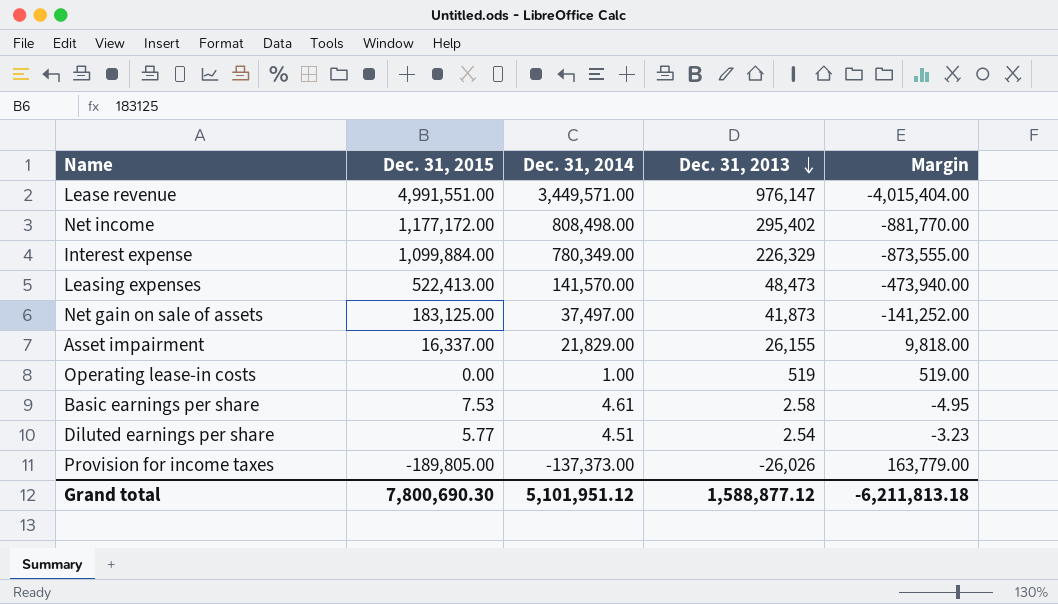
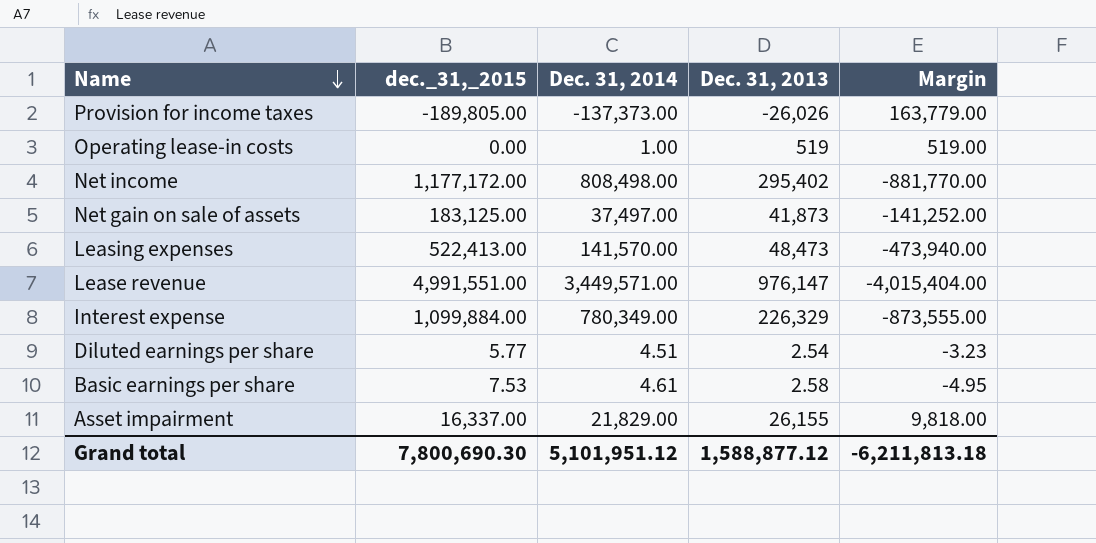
row order: Dec. 31, 2013 descending -> Name descending
column name: Dec. 31, 2015 -> dec._31,_2015

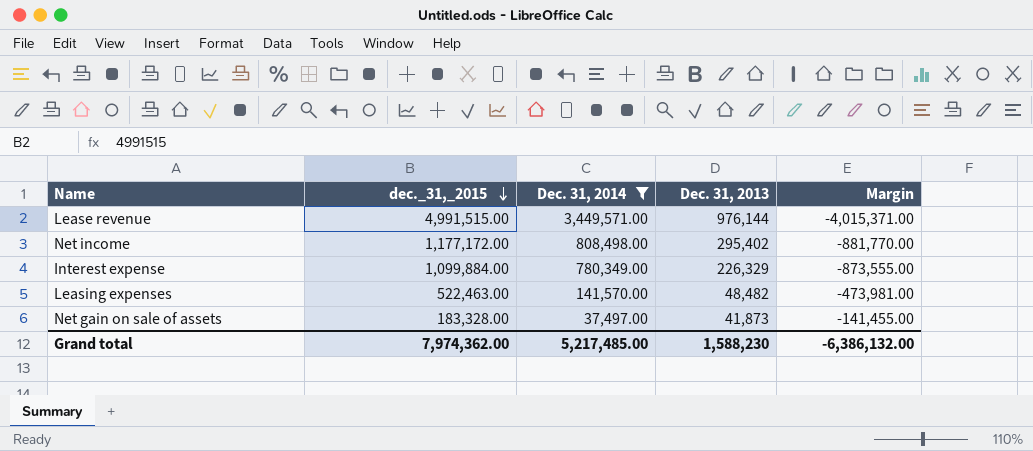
filter: none -> Dec. 31, 2014 >= 37,497.00
row order: Name descending -> dec._31,_2015 descending
Lease revenue | dec._31,_2015: 4,991,551.00 -> 4,991,515.00
Lease revenue | Dec. 31, 2013: 976,147 -> 976,144
Lease revenue | Margin: -4,015,404.00 -> -4,015,371.00
Leasing expenses | dec._31,_2015: 522,413.00 -> 522,463.00
Leasing expenses | Dec. 31, 2013: 48,473 -> 48,482
Leasing expenses | Margin: -473,940.00 -> -473,981.00
Net gain on sale of assets | dec._31,_2015: 183,125.00 -> 183,328.00
Net gain on sale of assets | Margin: -141,252.00 -> -141,455.00
Grand total | dec._31,_2015: 7,800,690.30 -> 7,974,362.00
Grand total | Dec. 31, 2014: 5,101,951.12 -> 5,217,485.00
Grand total | Dec. 31, 2013: 1,588,877.12 -> 1,588,230
Grand total | Margin: -6,211,813.18 -> -6,386,132.00

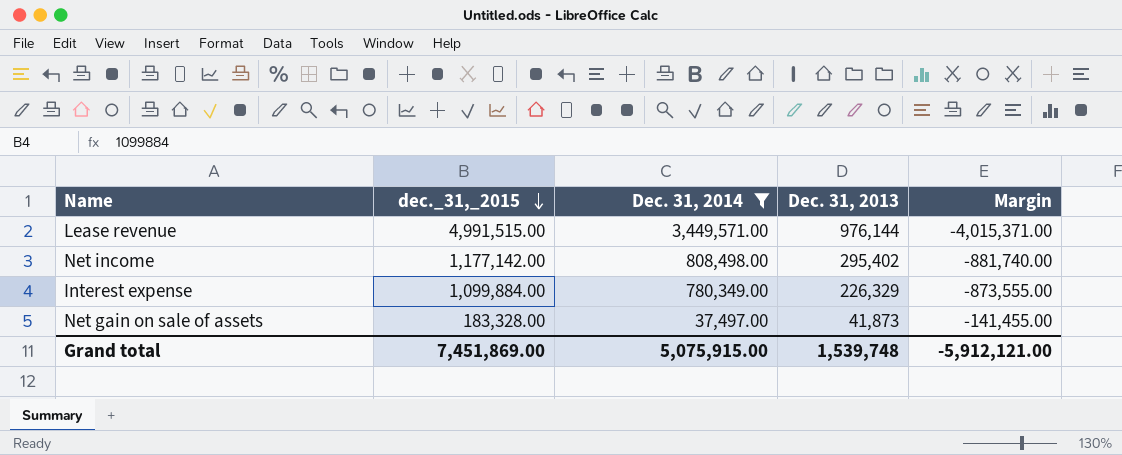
row Leasing expenses: 522,463.00 | 141,570.00 | 48,482 | -473,981.00 -> none
Net income | dec._31,_2015: 1,177,172.00 -> 1,177,142.00
Net income | Margin: -881,770.00 -> -881,740.00
Grand total | dec._31,_2015: 7,974,362.00 -> 7,451,869.00
Grand total | Dec. 31, 2014: 5,217,485.00 -> 5,075,915.00
Grand total | Dec. 31, 2013: 1,588,230 -> 1,539,748
Grand total | Margin: -6,386,132.00 -> -5,912,121.00

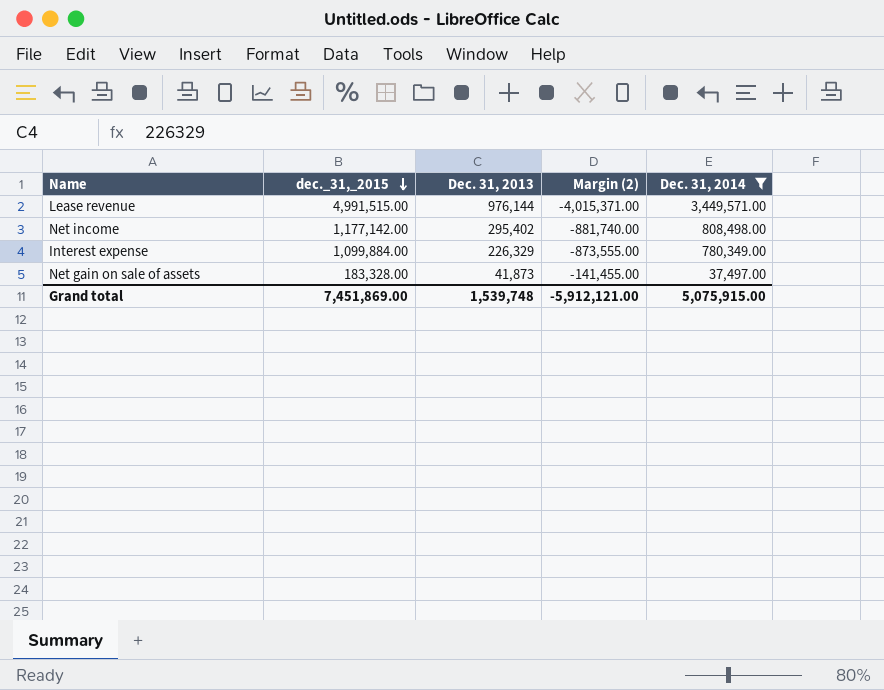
column name: Margin -> Margin (2)
column Dec. 31, 2014 | position: 3 -> 5

